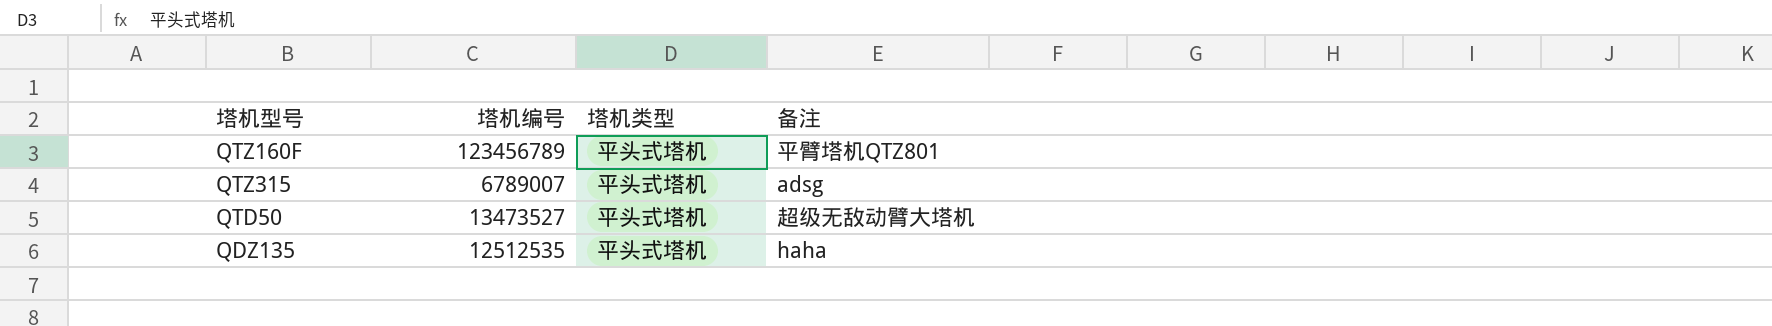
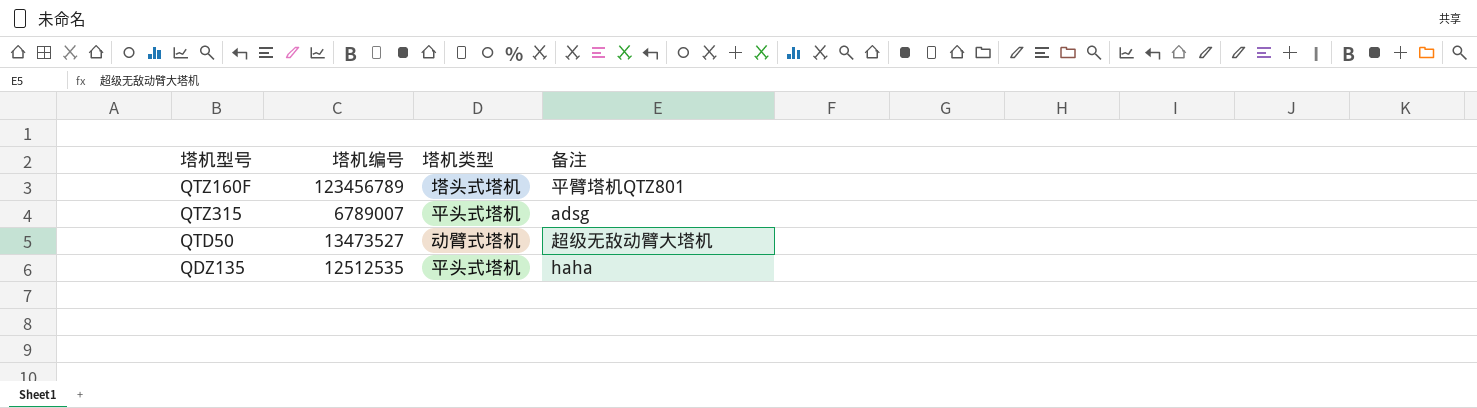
QTZ160F | 塔机类型: 平头式塔机 -> 塔头式塔机
QTD50 | 塔机类型: 平头式塔机 -> 动臂式塔机

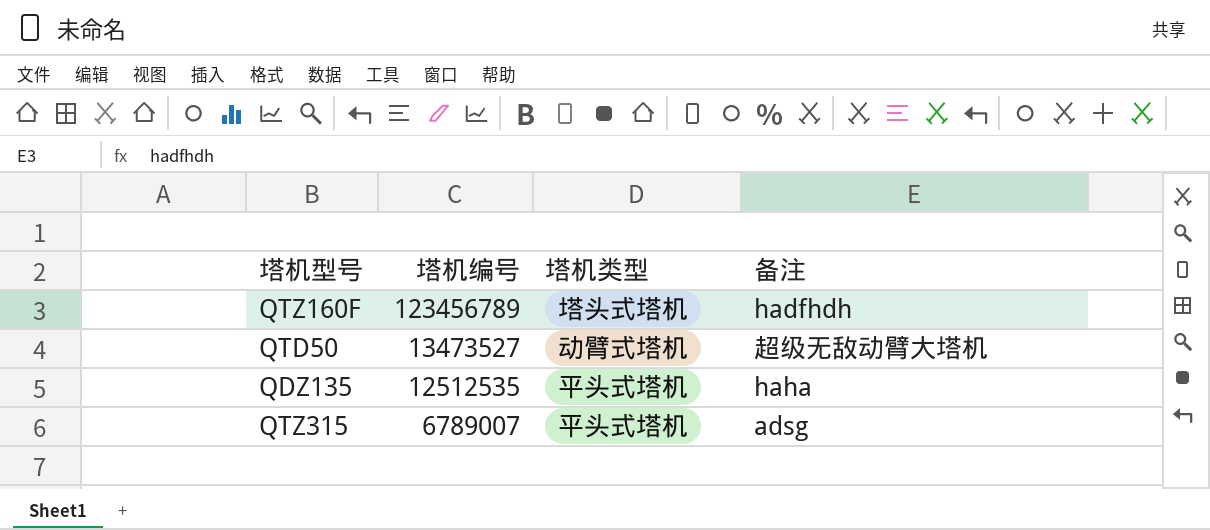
row order: none -> 塔机编号 descending
QTZ160F | 备注: 平臂塔机QTZ801 -> hadfhdh

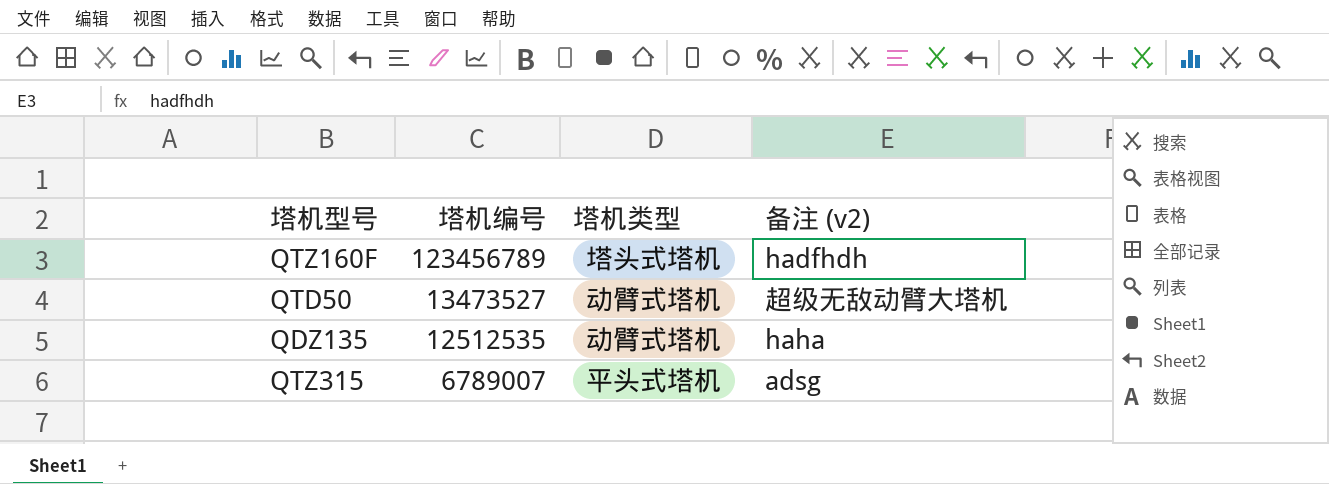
column name: 备注 -> 备注 (v2)
QDZ135 | 塔机类型: 平头式塔机 -> 动臂式塔机

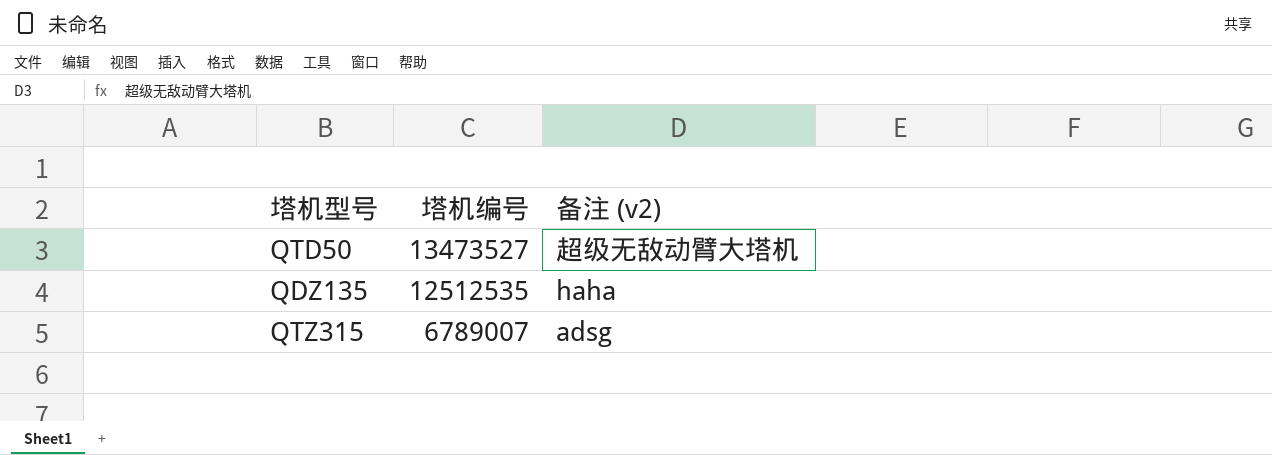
column 塔机类型 | position: 3 -> none
row QTZ160F: 123456789 | 塔头式塔机 | hadfhdh -> none

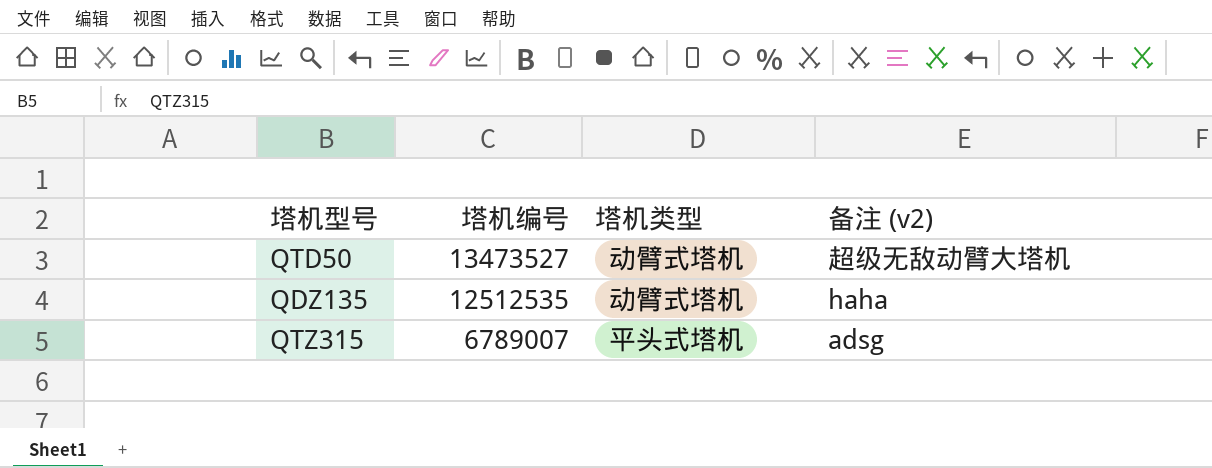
column 塔机类型 | position: none -> 3

